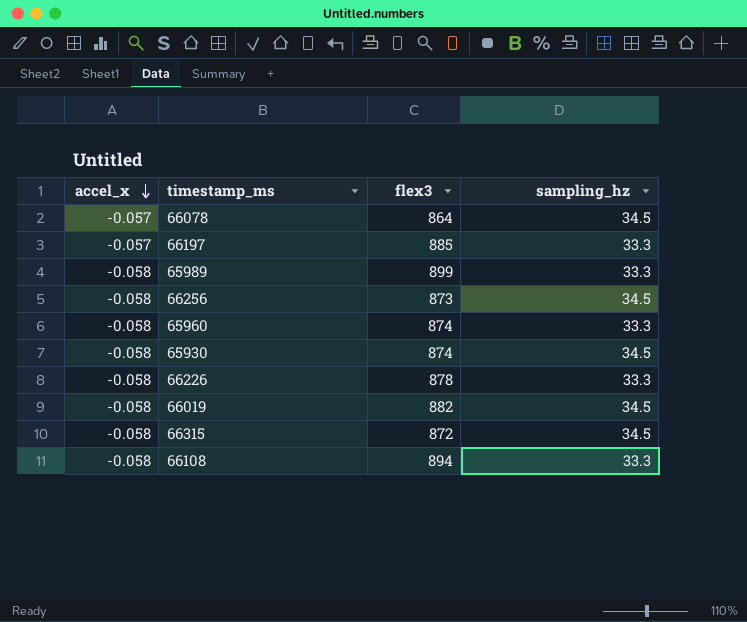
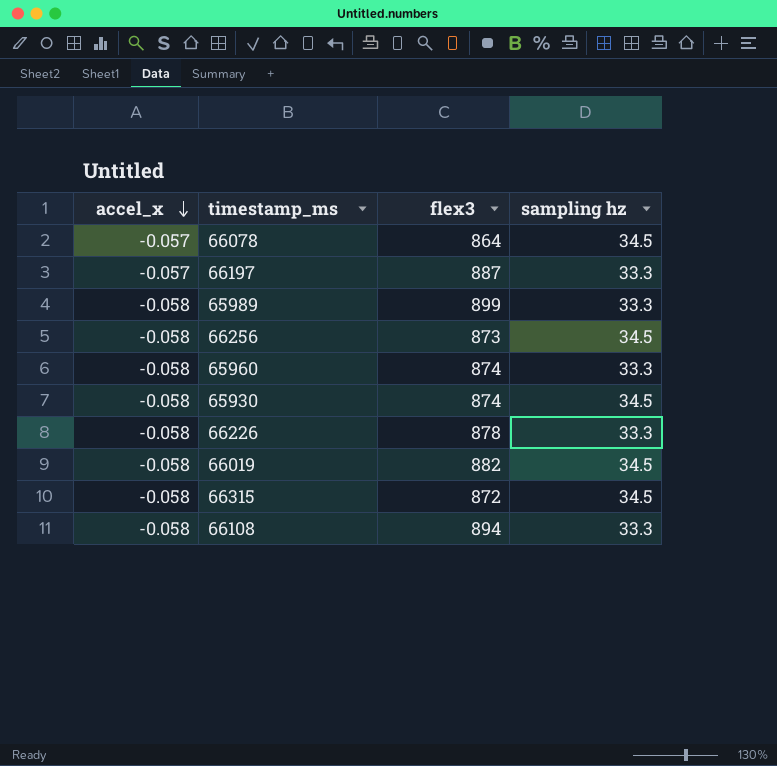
column name: sampling_hz -> sampling hz
66197 | flex3: 885 -> 887

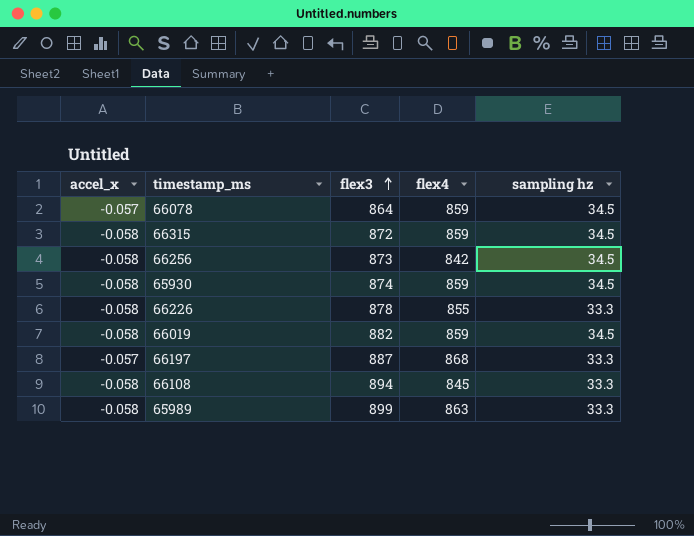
row order: accel_x descending -> flex3 ascending
column flex4 | position: none -> 4
row 65960: -0.058 | 874 | 33.3 -> none

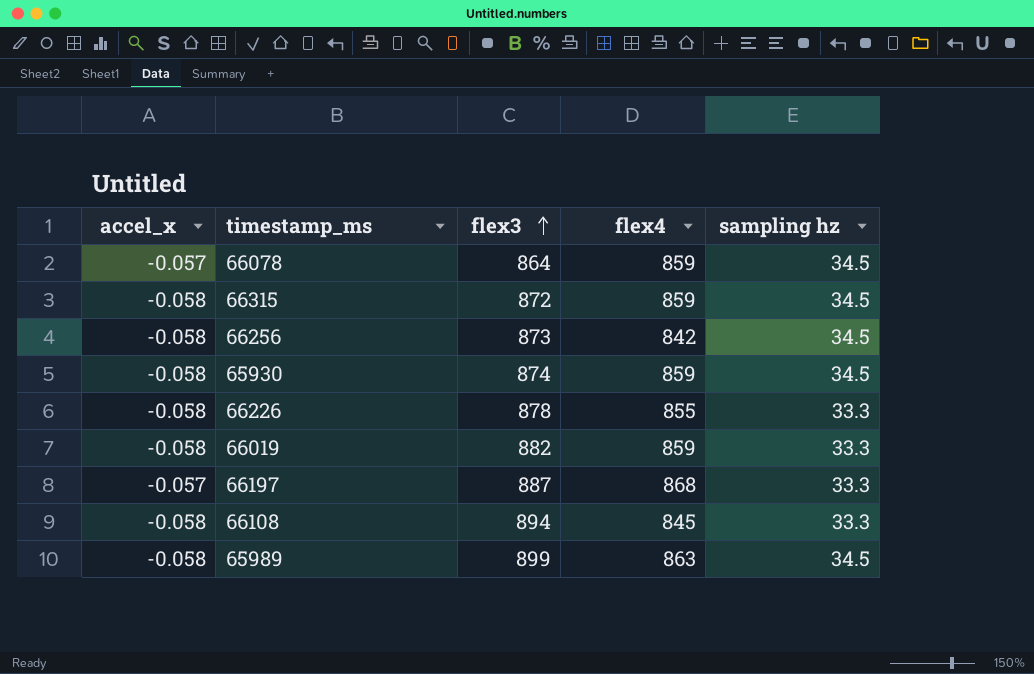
66019 | sampling hz: 34.5 -> 33.3
65989 | sampling hz: 33.3 -> 34.5

